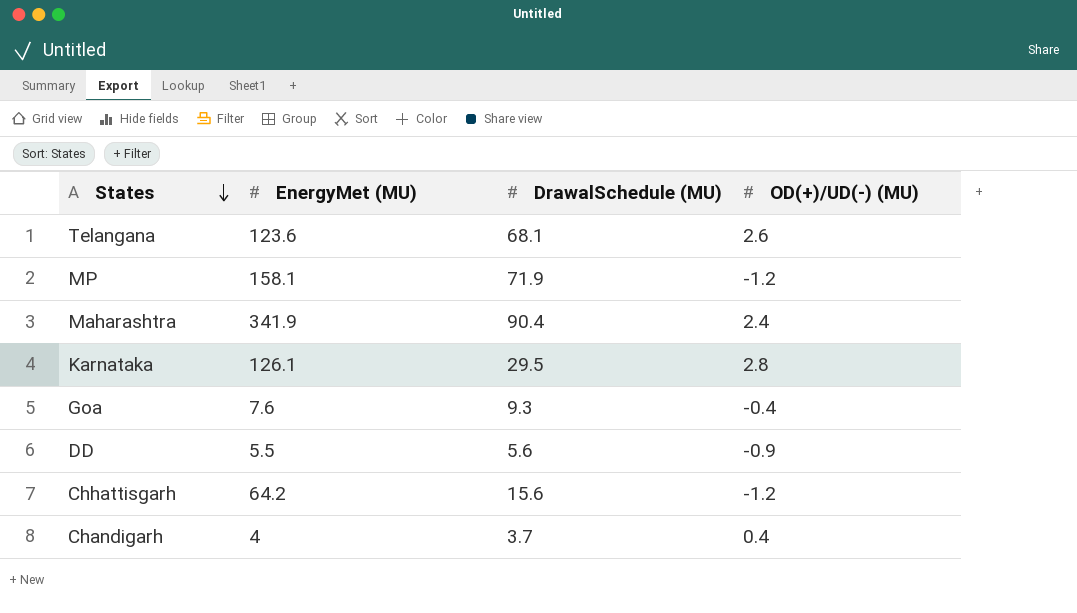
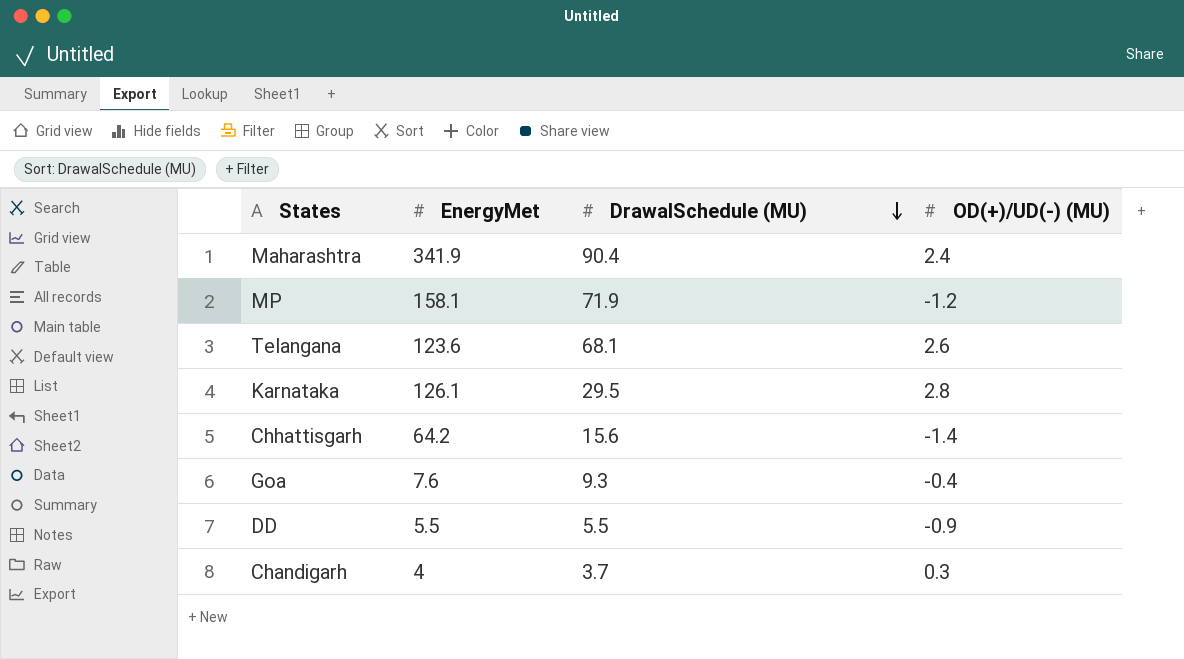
row order: States descending -> DrawalSchedule (MU) descending
column name: EnergyMet (MU) -> EnergyMet
Chhattisgarh | OD(+)/UD(-) (MU): -1.2 -> -1.4
DD | DrawalSchedule (MU): 5.6 -> 5.5
Chandigarh | OD(+)/UD(-) (MU): 0.4 -> 0.3

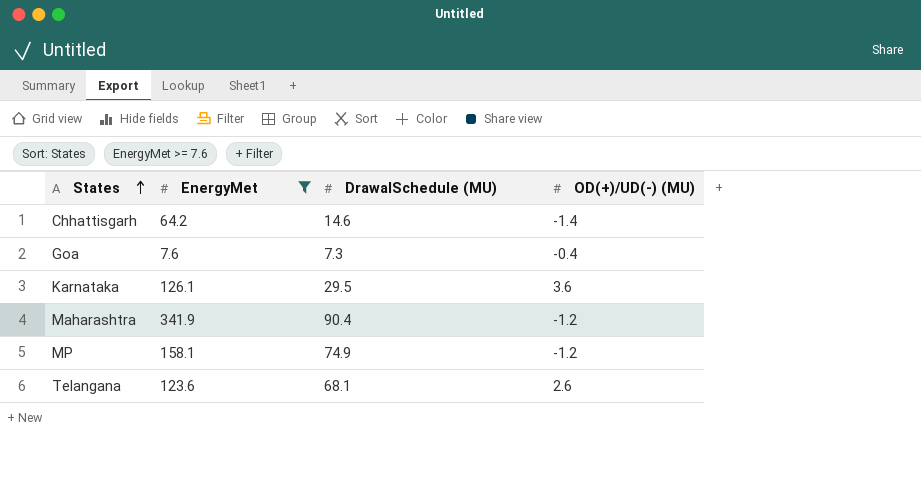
filter: none -> EnergyMet >= 7.6
row order: DrawalSchedule (MU) descending -> States ascending
Chhattisgarh | DrawalSchedule (MU): 15.6 -> 14.6
Goa | DrawalSchedule (MU): 9.3 -> 7.3
Karnataka | OD(+)/UD(-) (MU): 2.8 -> 3.6
Maharashtra | OD(+)/UD(-) (MU): 2.4 -> -1.2
MP | DrawalSchedule (MU): 71.9 -> 74.9

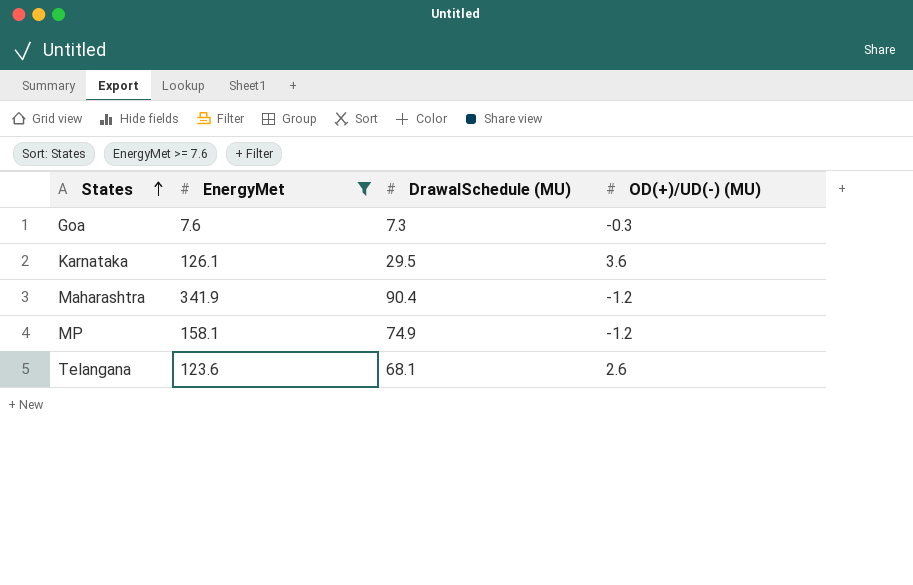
row Chhattisgarh: 64.2 | 14.6 | -1.4 -> none
Goa | OD(+)/UD(-) (MU): -0.4 -> -0.3

